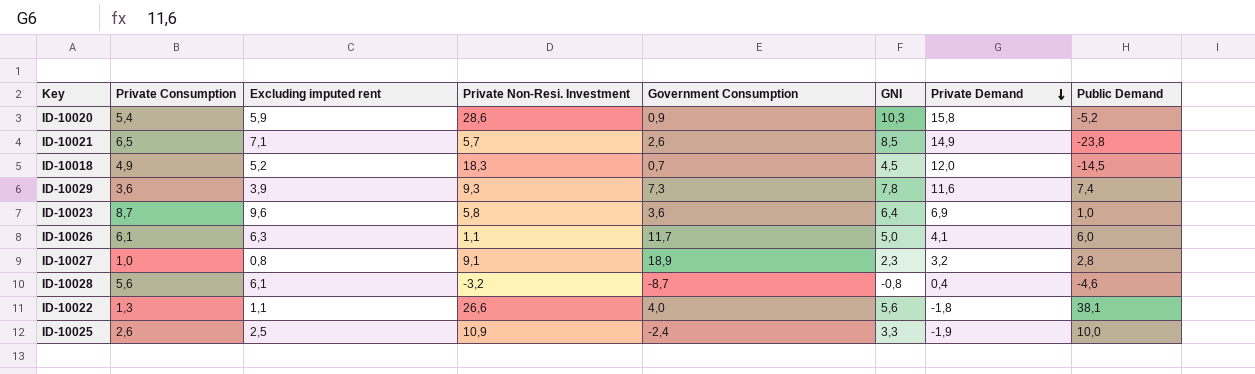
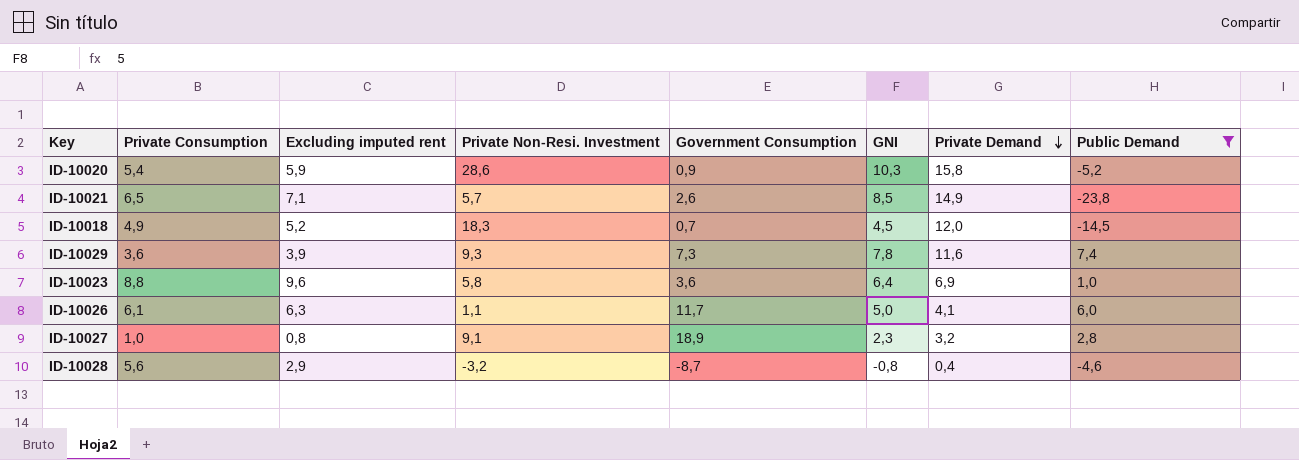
filter: none -> Public Demand <= 7,4
ID-10023 | Private Consumption: 8,7 -> 8,8
ID-10028 | Excluding imputed rent: 6,1 -> 2,9

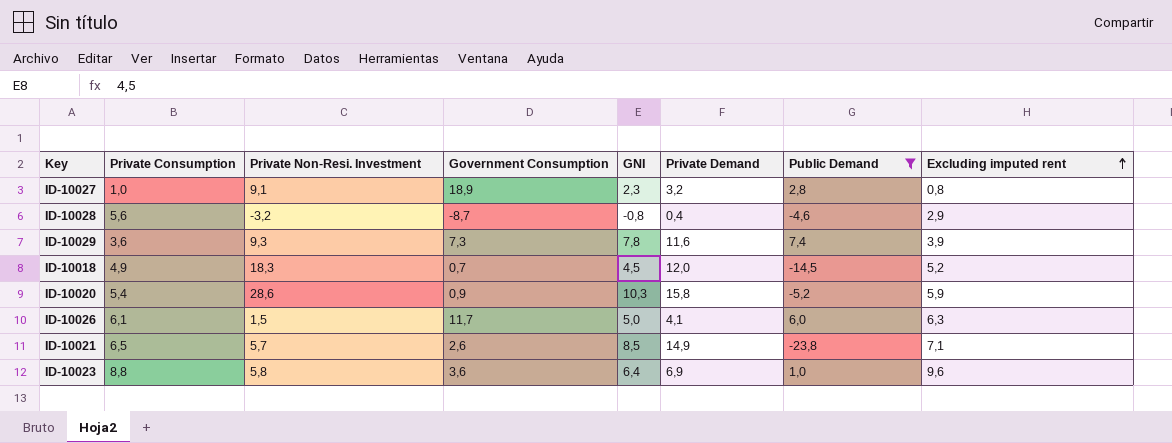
row order: Private Demand descending -> Excluding imputed rent ascending
column Excluding imputed rent | position: 3 -> 8
ID-10026 | Private Non-Resi. Investment: 1,1 -> 1,5

